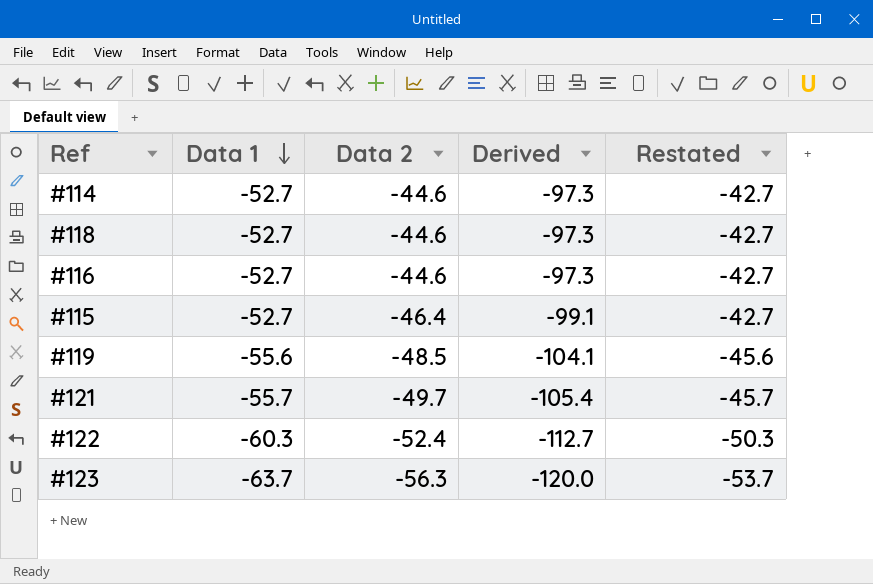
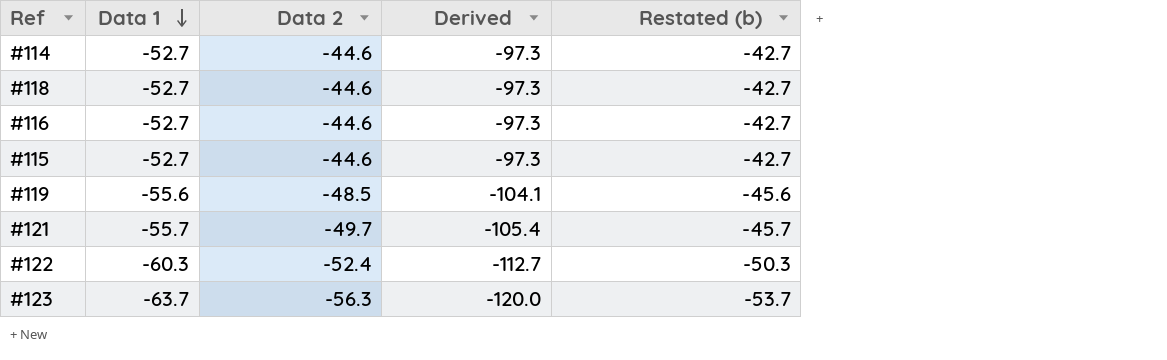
column name: Restated -> Restated (b)
#115 | Data 2: -46.4 -> -44.6
#115 | Derived: -99.1 -> -97.3

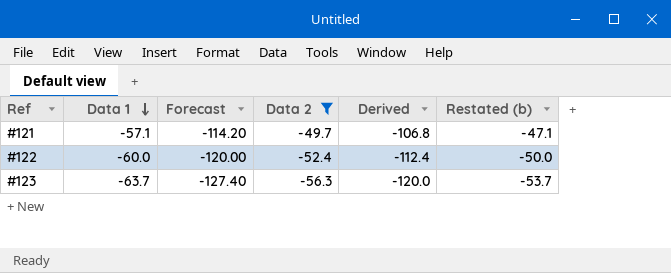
filter: none -> Data 2 <= -49.7
column Forecast | formula: none -> [Data 1] * 2
#121 | Data 1: -55.7 -> -57.1
#121 | Derived: -105.4 -> -106.8
#121 | Restated (b): -45.7 -> -47.1
#122 | Data 1: -60.3 -> -60.0
#122 | Derived: -112.7 -> -112.4
#122 | Restated (b): -50.3 -> -50.0

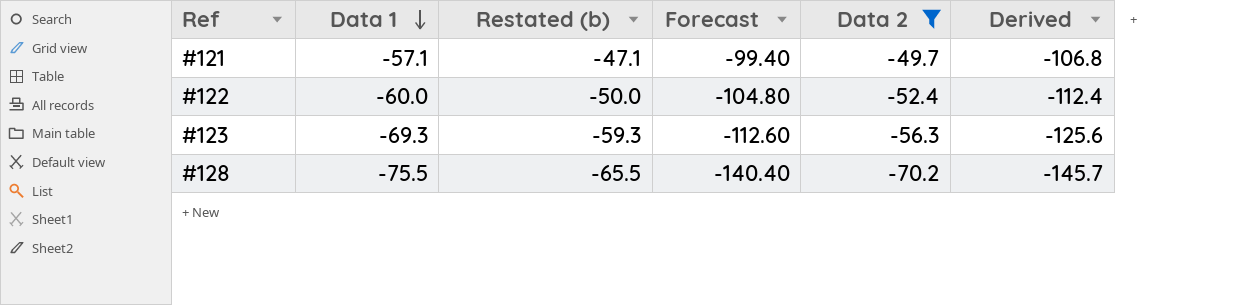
column Restated (b) | position: 6 -> 3
column Forecast | formula: [Data 1] * 2 -> [Data 2] * 2
#123 | Data 1: -63.7 -> -69.3
#123 | Restated (b): -53.7 -> -59.3
#123 | Derived: -120.0 -> -125.6
row #128: none -> -75.5 | -65.5 | -140.40 | -70.2 | -145.7

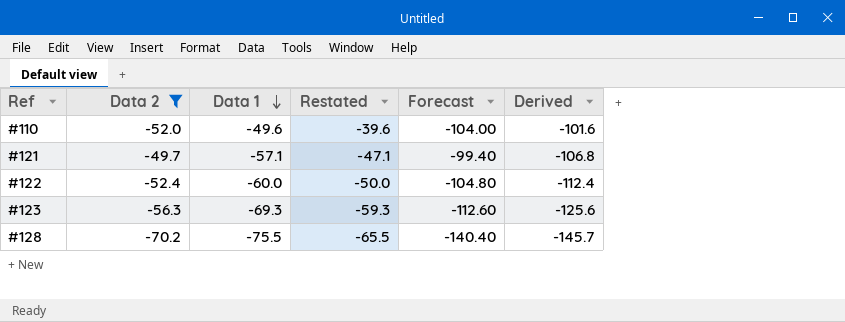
column Data 2 | position: 5 -> 2
column name: Restated (b) -> Restated
row #110: none -> -52.0 | -49.6 | -39.6 | -104.00 | -101.6

